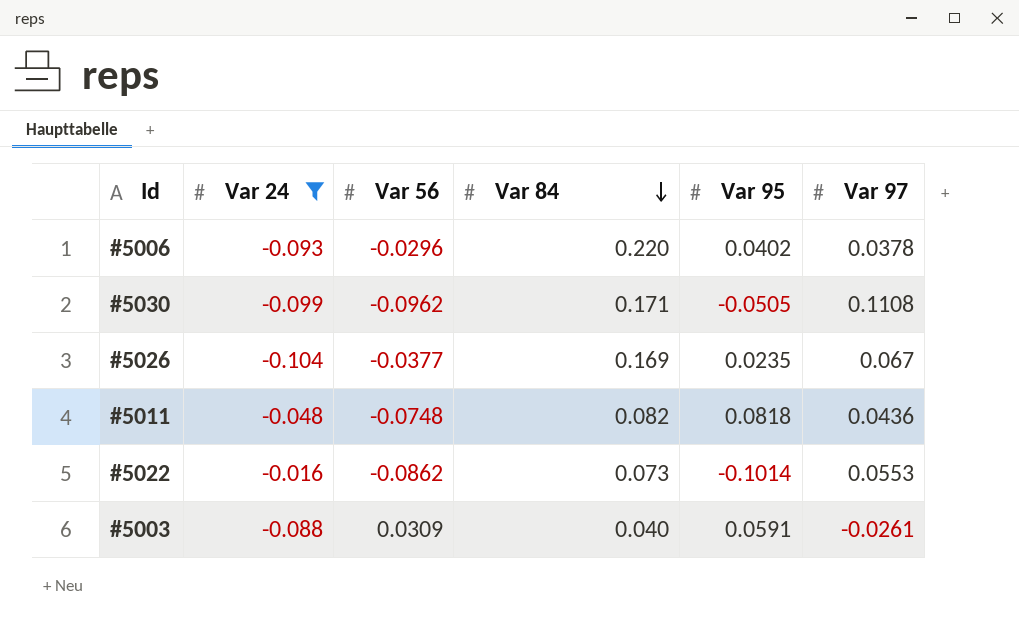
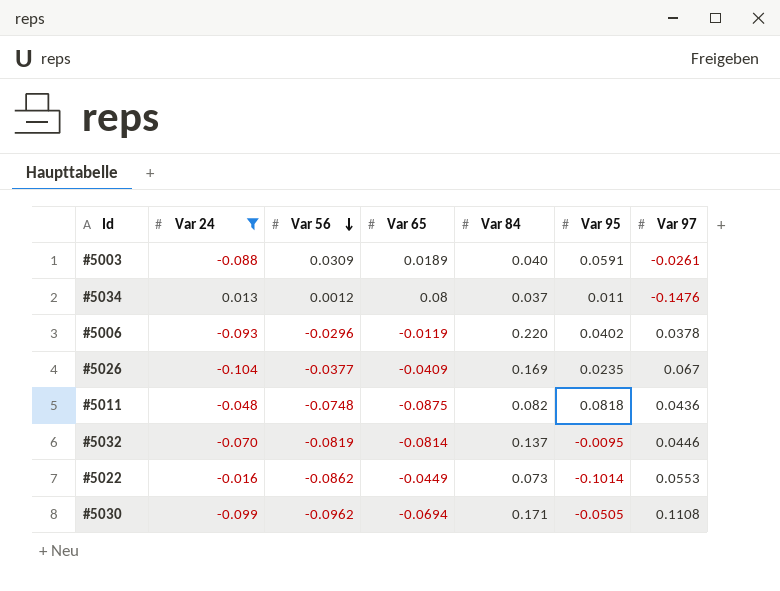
row order: Var 84 descending -> Var 56 descending
column Var 65 | position: none -> 4
row #5034: none -> 0.013 | 0.0012 | 0.08 | 0.037 | 0.011 | -0.1476
row #5032: none -> -0.070 | -0.0819 | -0.0814 | 0.137 | -0.0095 | 0.0446

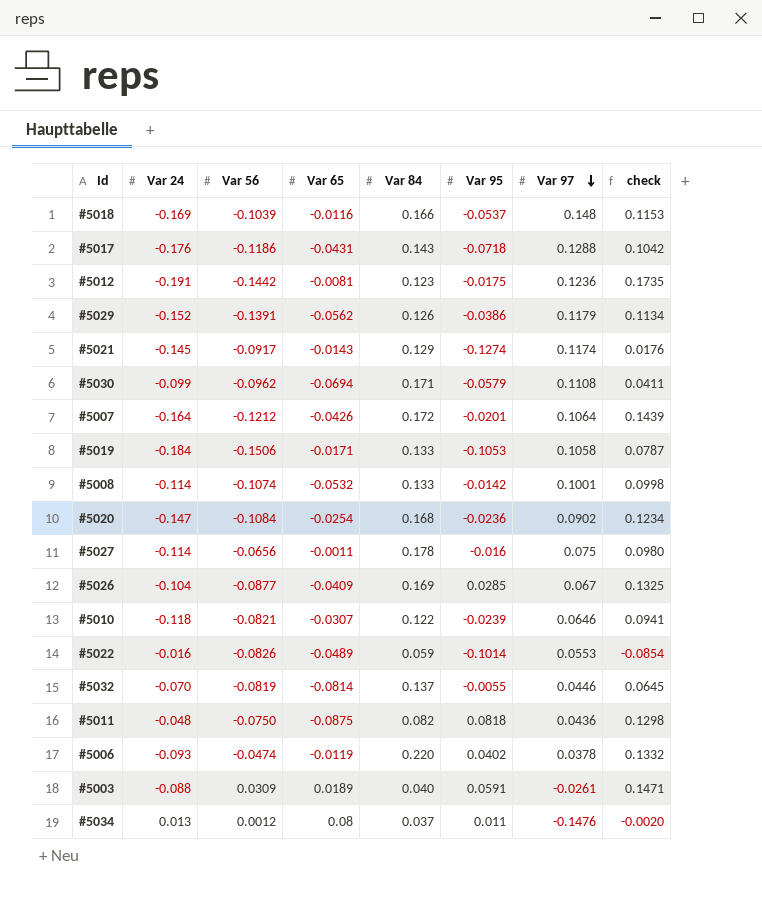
filter: Var 24 >= -0.104 -> none
row order: Var 56 descending -> Var 97 descending
column check | formula: none -> [Var 95] - [Var 24]
#5030 | Var 95: -0.0505 -> -0.0579
#5026 | Var 56: -0.0377 -> -0.0877
#5026 | Var 95: 0.0235 -> 0.0285
#5022 | Var 56: -0.0862 -> -0.0826
#5022 | Var 65: -0.0449 -> -0.0489
#5022 | Var 84: 0.073 -> 0.059
#5032 | Var 95: -0.0095 -> -0.0055
#5011 | Var 56: -0.0748 -> -0.0750
#5006 | Var 56: -0.0296 -> -0.0474

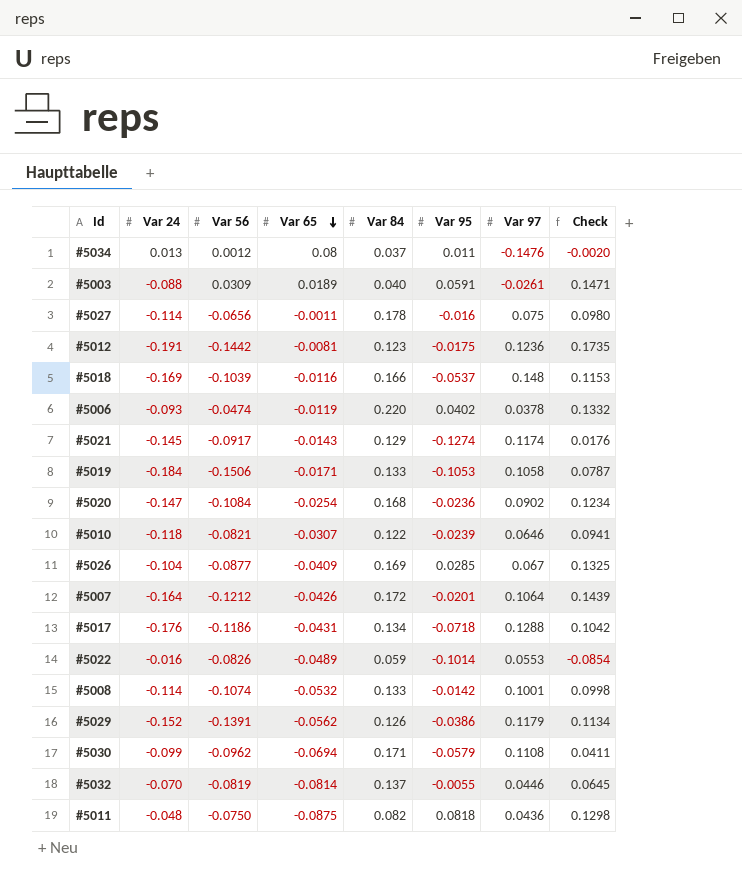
row order: Var 97 descending -> Var 65 descending
column name: check -> Check
#5017 | Var 84: 0.143 -> 0.134

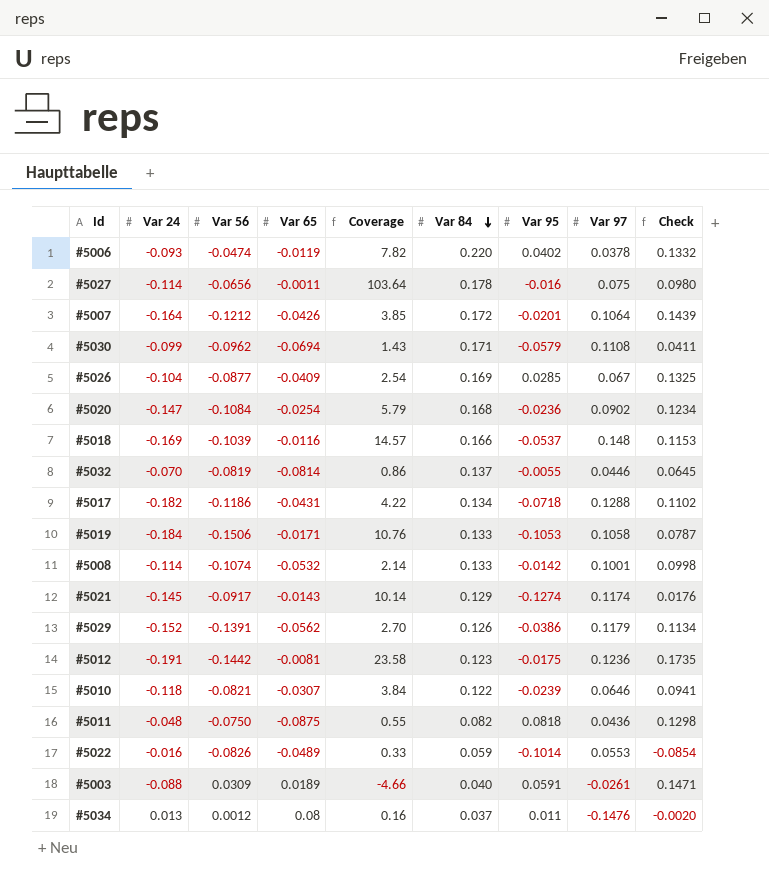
row order: Var 65 descending -> Var 84 descending
column Coverage | formula: none -> [Var 24] / [Var 65]
#5017 | Var 24: -0.176 -> -0.182
#5017 | Check: 0.1042 -> 0.1102

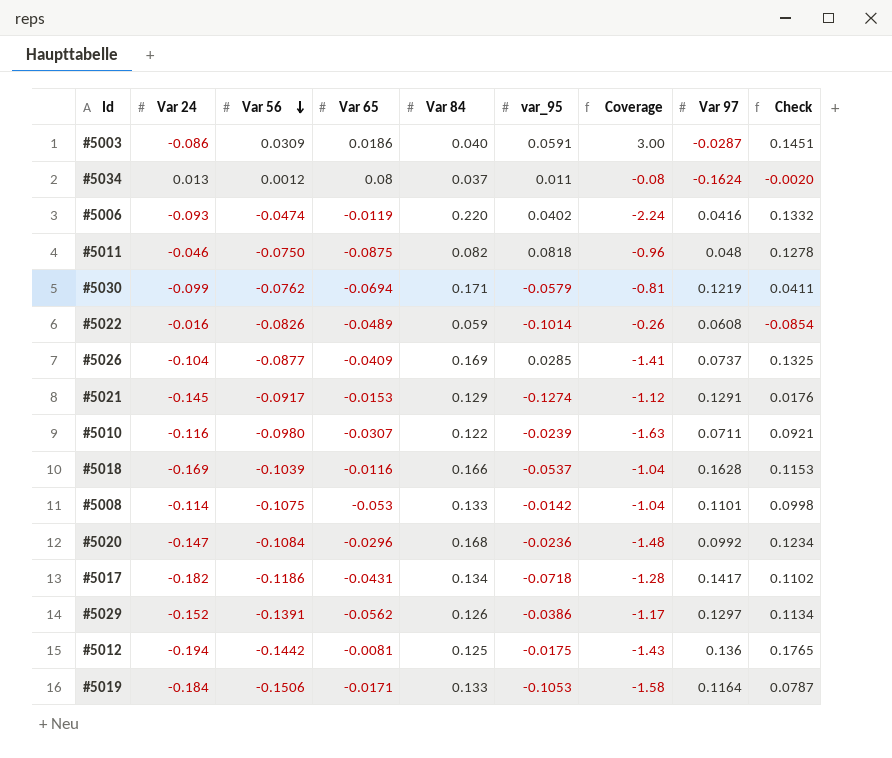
row order: Var 84 descending -> Var 56 descending
column name: Var 95 -> var_95
column Coverage | formula: [Var 24] / [Var 65] -> [Var 24] / [Var 97]
column Coverage | position: 5 -> 7
row #5027: -0.114 | -0.0656 | -0.0011 | 103.64 | 0.178 | -0.016 | 0.075 | 0.0980 -> none
row #5007: -0.164 | -0.1212 | -0.0426 | 3.85 | 0.172 | -0.0201 | 0.1064 | 0.1439 -> none
row #5032: -0.070 | -0.0819 | -0.0814 | 0.86 | 0.137 | -0.0055 | 0.0446 | 0.0645 -> none
#5003 | Var 24: -0.088 -> -0.086
#5003 | Var 65: 0.0189 -> 0.0186
#5003 | Var 97: -0.0261 -> -0.0287
#5003 | Check: 0.1471 -> 0.1451
#5034 | Var 97: -0.1476 -> -0.1624
#5006 | Var 97: 0.0378 -> 0.0416
#5011 | Var 24: -0.048 -> -0.046
#5011 | Var 97: 0.0436 -> 0.048
#5011 | Check: 0.1298 -> 0.1278
#5030 | Var 56: -0.0962 -> -0.0762
#5030 | Var 97: 0.1108 -> 0.1219
#5022 | Var 97: 0.0553 -> 0.0608
#5026 | Var 97: 0.067 -> 0.0737
#5021 | Var 65: -0.0143 -> -0.0153
#5021 | Var 97: 0.1174 -> 0.1291
#5010 | Var 24: -0.118 -> -0.116
#5010 | Var 56: -0.0821 -> -0.0980
#5010 | Var 97: 0.0646 -> 0.0711
#5010 | Check: 0.0941 -> 0.0921
#5018 | Var 97: 0.148 -> 0.1628
#5008 | Var 56: -0.1074 -> -0.1075
#5008 | Var 65: -0.0532 -> -0.053
#5008 | Var 97: 0.1001 -> 0.1101
#5020 | Var 65: -0.0254 -> -0.0296
#5020 | Var 97: 0.0902 -> 0.0992
#5017 | Var 97: 0.1288 -> 0.1417
#5029 | Var 97: 0.1179 -> 0.1297
#5012 | Var 24: -0.191 -> -0.194
#5012 | Var 84: 0.123 -> 0.125
#5012 | Var 97: 0.1236 -> 0.136
#5012 | Check: 0.1735 -> 0.1765
#5019 | Var 97: 0.1058 -> 0.1164

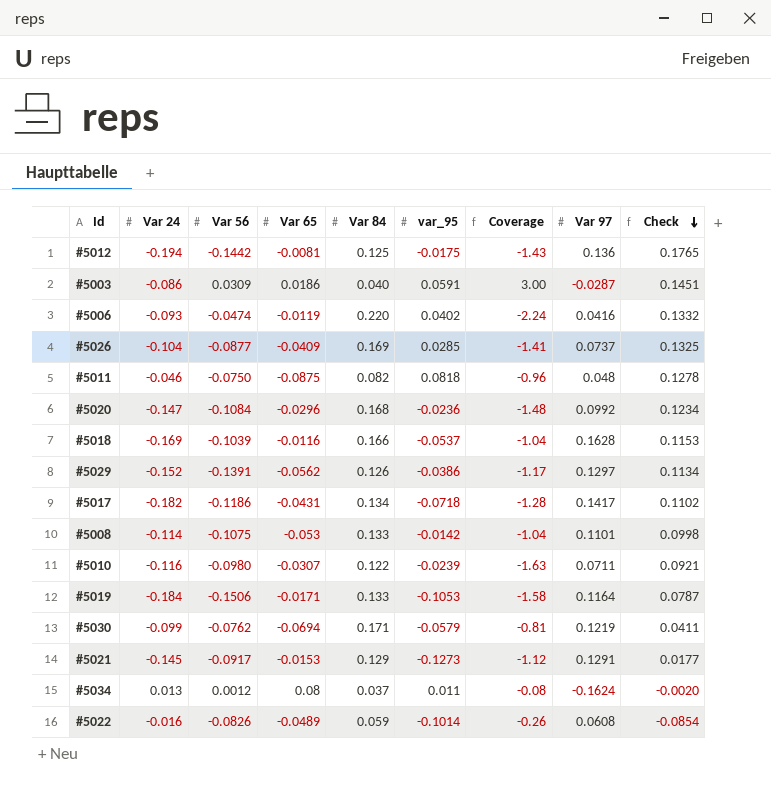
row order: Var 56 descending -> Check descending
#5021 | var_95: -0.1274 -> -0.1273
#5021 | Check: 0.0176 -> 0.0177

